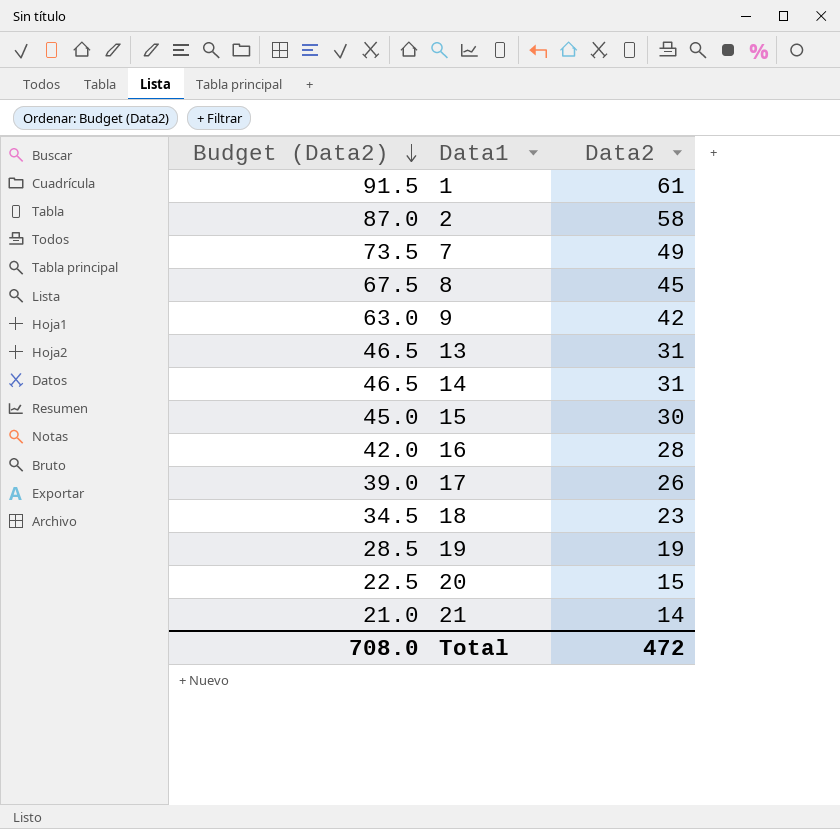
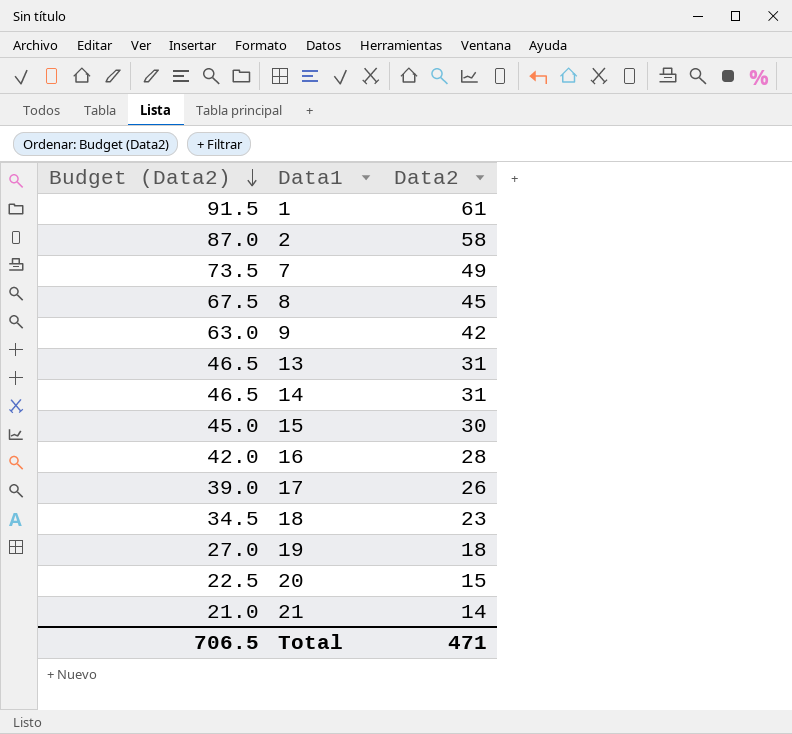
19 | Budget (Data2): 28.5 -> 27.0
19 | Data2: 19 -> 18
Total | Budget (Data2): 708.0 -> 706.5
Total | Data2: 472 -> 471

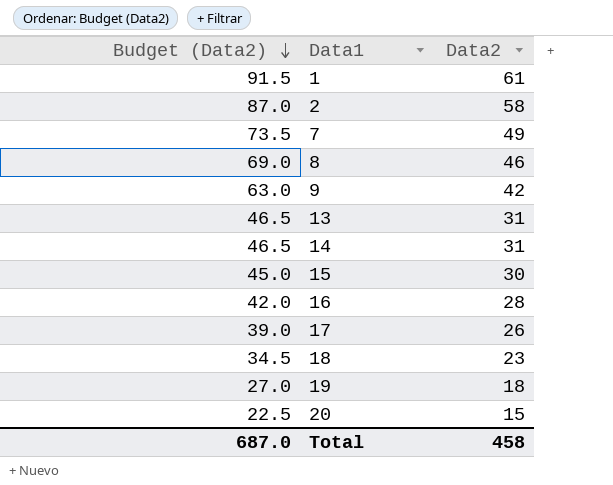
row 21: 21.0 | 14 -> none
8 | Budget (Data2): 67.5 -> 69.0
8 | Data2: 45 -> 46
Total | Budget (Data2): 706.5 -> 687.0
Total | Data2: 471 -> 458

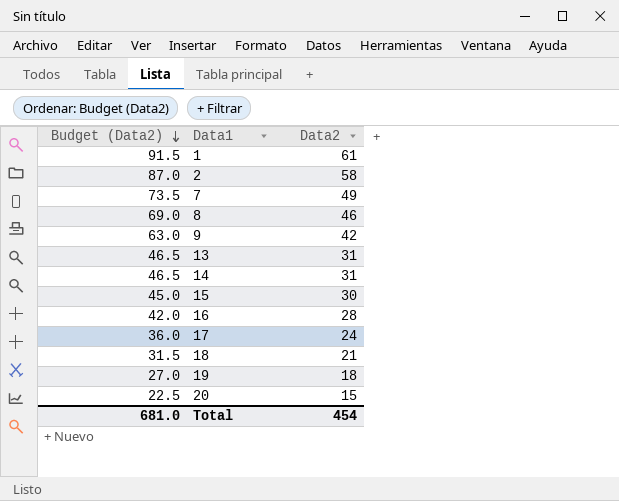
17 | Budget (Data2): 39.0 -> 36.0
17 | Data2: 26 -> 24
18 | Budget (Data2): 34.5 -> 31.5
18 | Data2: 23 -> 21
Total | Budget (Data2): 687.0 -> 681.0
Total | Data2: 458 -> 454

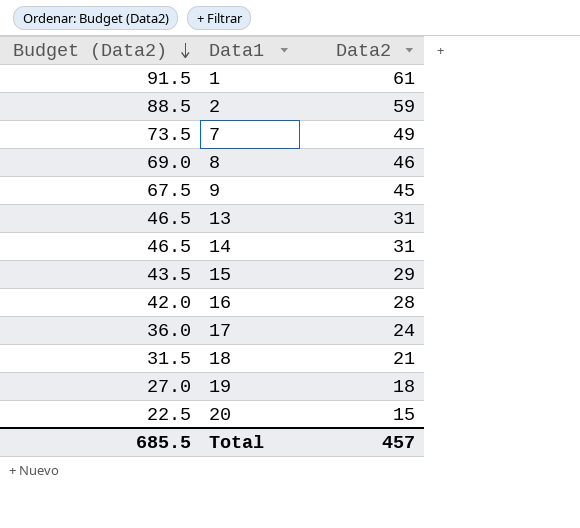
2 | Budget (Data2): 87.0 -> 88.5
2 | Data2: 58 -> 59
9 | Budget (Data2): 63.0 -> 67.5
9 | Data2: 42 -> 45
15 | Budget (Data2): 45.0 -> 43.5
15 | Data2: 30 -> 29
Total | Budget (Data2): 681.0 -> 685.5
Total | Data2: 454 -> 457

